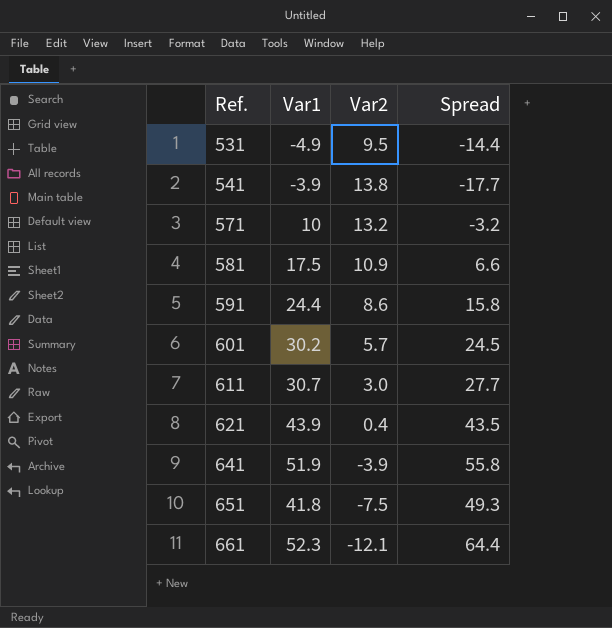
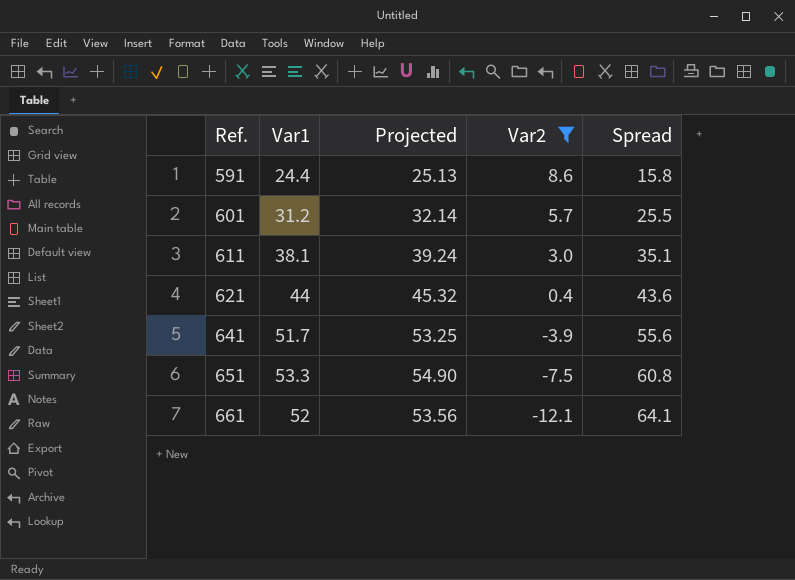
filter: none -> Var2 <= 8.6
column Projected | formula: none -> [Var1] * 1.03
601 | Var1: 30.2 -> 31.2
601 | Spread: 24.5 -> 25.5
611 | Var1: 30.7 -> 38.1
611 | Spread: 27.7 -> 35.1
621 | Var1: 43.9 -> 44
621 | Spread: 43.5 -> 43.6
641 | Var1: 51.9 -> 51.7
641 | Spread: 55.8 -> 55.6
651 | Var1: 41.8 -> 53.3
651 | Spread: 49.3 -> 60.8
661 | Var1: 52.3 -> 52
661 | Spread: 64.4 -> 64.1

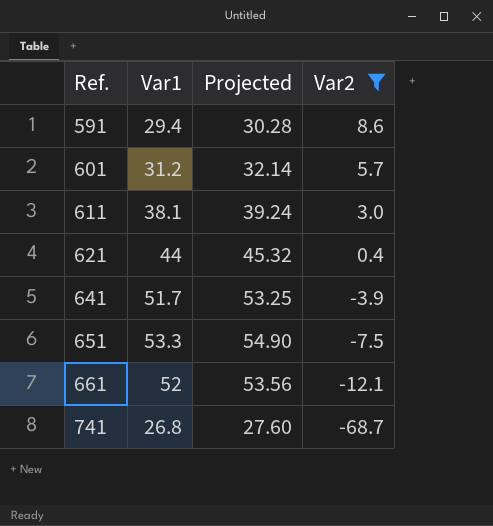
column Spread | formula: [Var1] - [Var2] -> none
591 | Var1: 24.4 -> 29.4
591 | Projected: 25.13 -> 30.28
row 741: none -> 26.8 | 27.60 | -68.7

